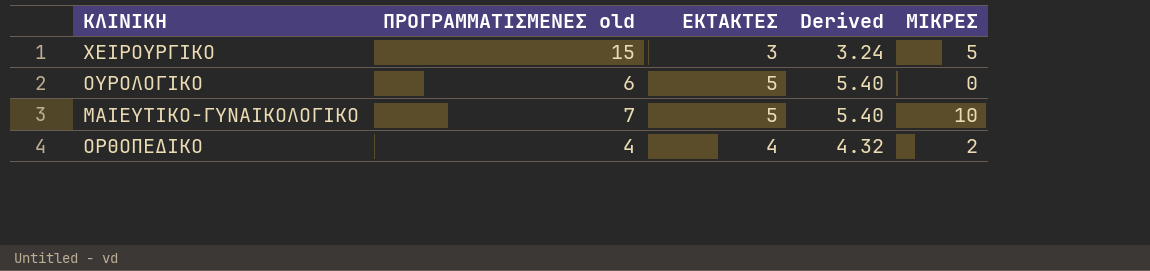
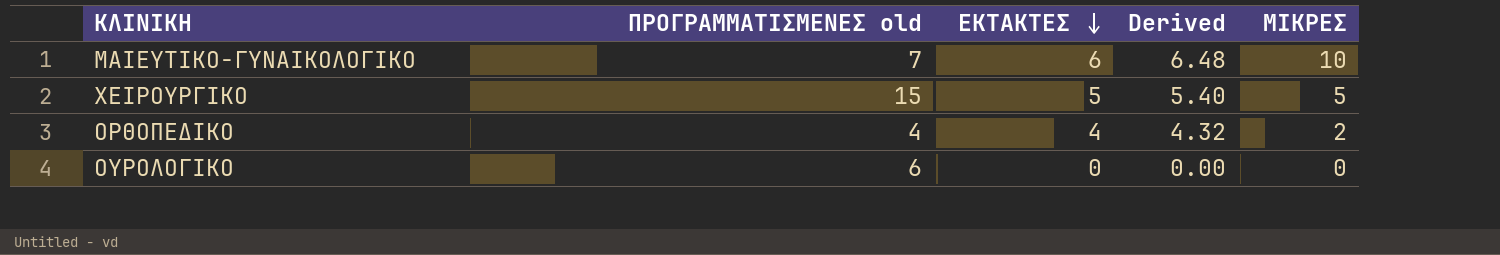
row order: none -> ΕΚΤΑΚΤΕΣ descending
ΜΑΙΕΥΤΙΚΟ-ΓΥΝΑΙΚΟΛΟΓΙΚΟ | ΕΚΤΑΚΤΕΣ: 5 -> 6
ΜΑΙΕΥΤΙΚΟ-ΓΥΝΑΙΚΟΛΟΓΙΚΟ | Derived: 5.40 -> 6.48
ΧΕΙΡΟΥΡΓΙΚΟ | ΕΚΤΑΚΤΕΣ: 3 -> 5
ΧΕΙΡΟΥΡΓΙΚΟ | Derived: 3.24 -> 5.40
ΟΥΡΟΛΟΓΙΚΟ | ΕΚΤΑΚΤΕΣ: 5 -> 0
ΟΥΡΟΛΟΓΙΚΟ | Derived: 5.40 -> 0.00

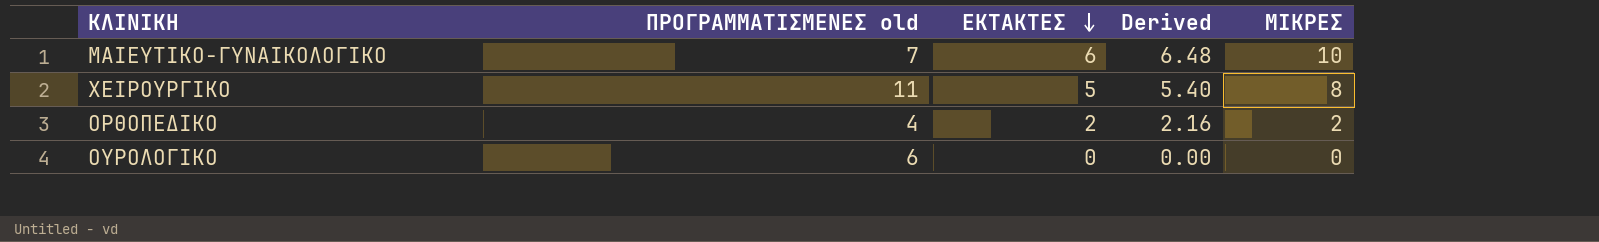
ΧΕΙΡΟΥΡΓΙΚΟ | ΠΡΟΓΡΑΜΜΑΤΙΣΜΕΝΕΣ old: 15 -> 11
ΧΕΙΡΟΥΡΓΙΚΟ | ΜΙΚΡΕΣ: 5 -> 8
ΟΡΘΟΠΕΔΙΚΟ | ΕΚΤΑΚΤΕΣ: 4 -> 2
ΟΡΘΟΠΕΔΙΚΟ | Derived: 4.32 -> 2.16

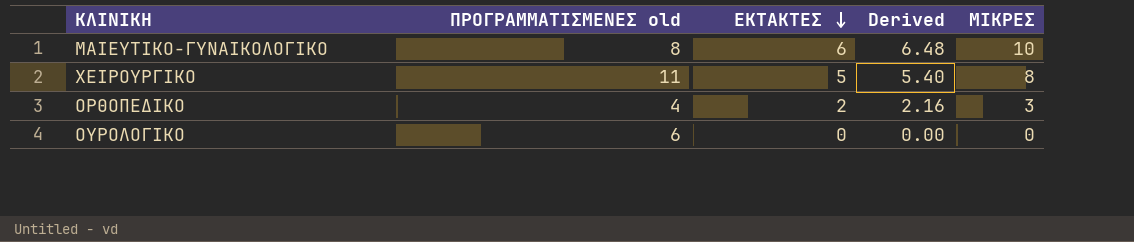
ΜΑΙΕΥΤΙΚΟ-ΓΥΝΑΙΚΟΛΟΓΙΚΟ | ΠΡΟΓΡΑΜΜΑΤΙΣΜΕΝΕΣ old: 7 -> 8
ΟΡΘΟΠΕΔΙΚΟ | ΜΙΚΡΕΣ: 2 -> 3

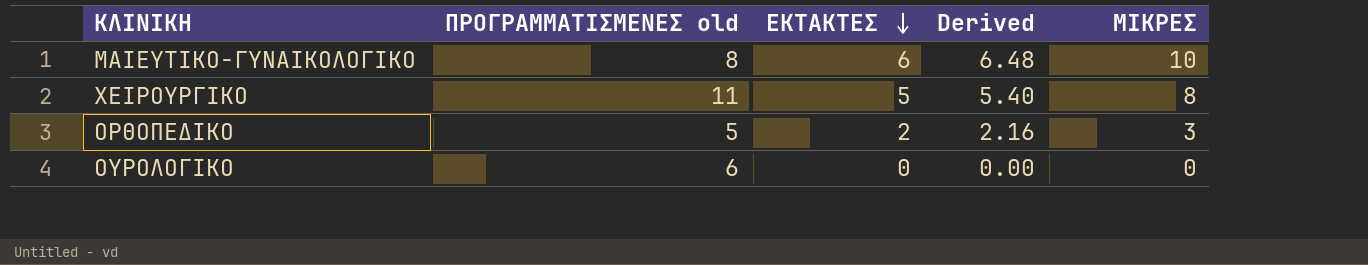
ΟΡΘΟΠΕΔΙΚΟ | ΠΡΟΓΡΑΜΜΑΤΙΣΜΕΝΕΣ old: 4 -> 5

